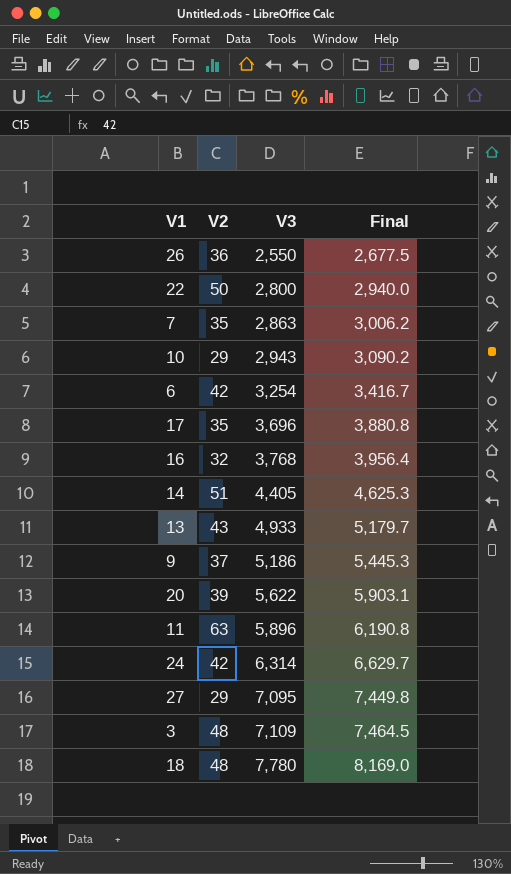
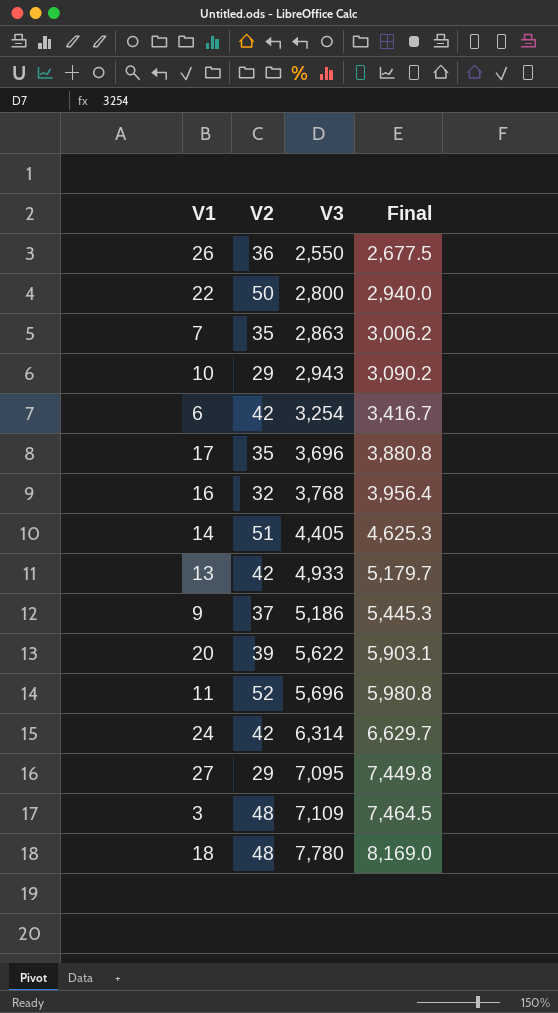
13 | V2: 43 -> 42
11 | V2: 63 -> 52
11 | V3: 5,896 -> 5,696
11 | Final: 6,190.8 -> 5,980.8

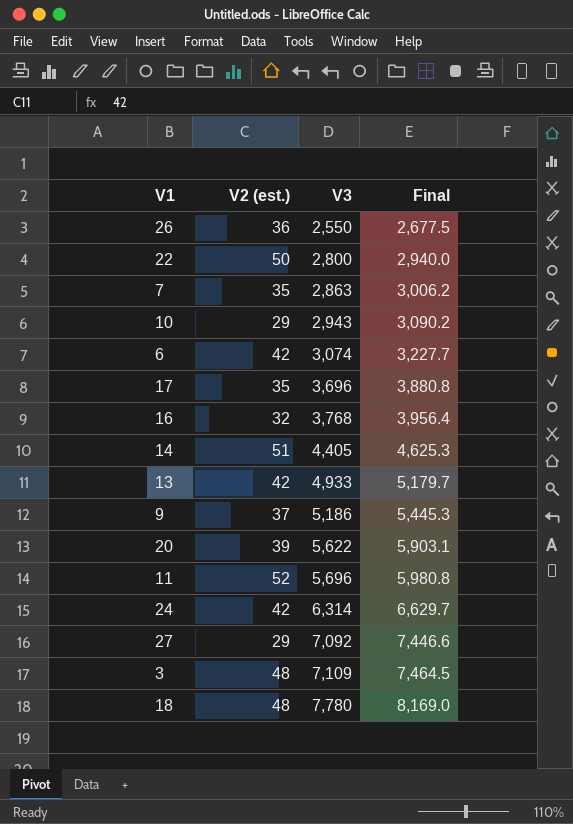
column name: V2 -> V2 (est.)
6 | V3: 3,254 -> 3,074
6 | Final: 3,416.7 -> 3,227.7
27 | V3: 7,095 -> 7,092
27 | Final: 7,449.8 -> 7,446.6

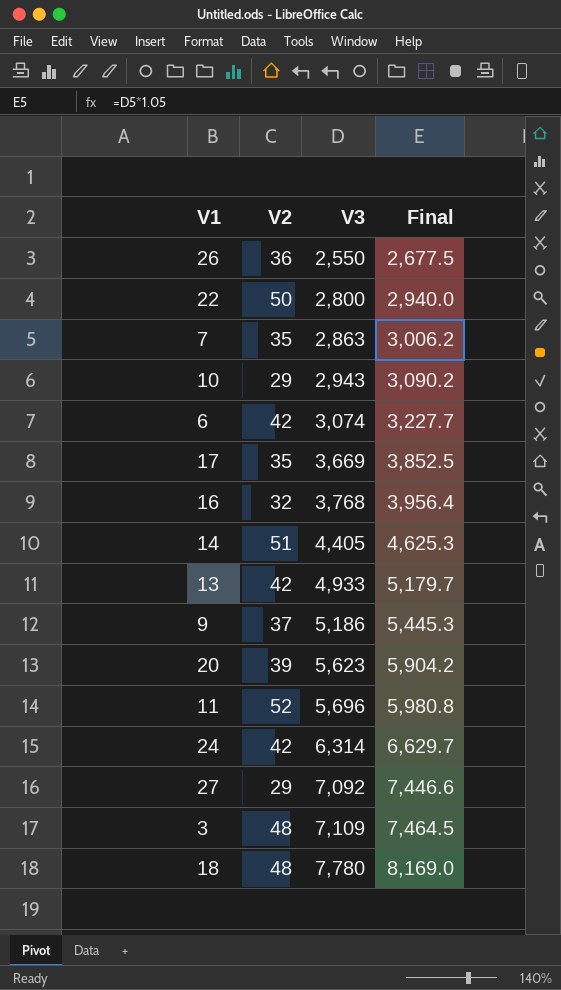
column name: V2 (est.) -> V2
17 | V3: 3,696 -> 3,669
17 | Final: 3,880.8 -> 3,852.5
20 | V3: 5,622 -> 5,623
20 | Final: 5,903.1 -> 5,904.2

